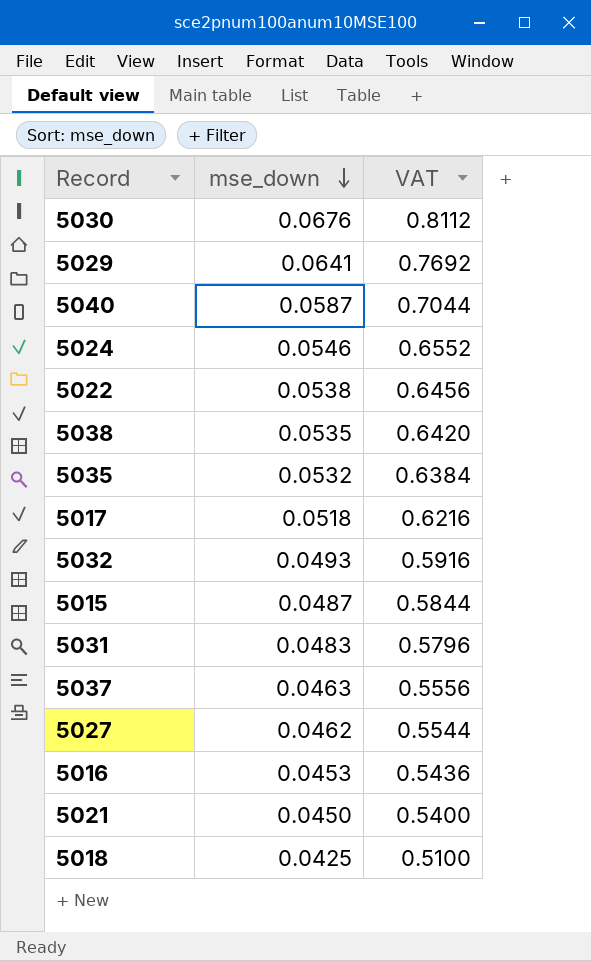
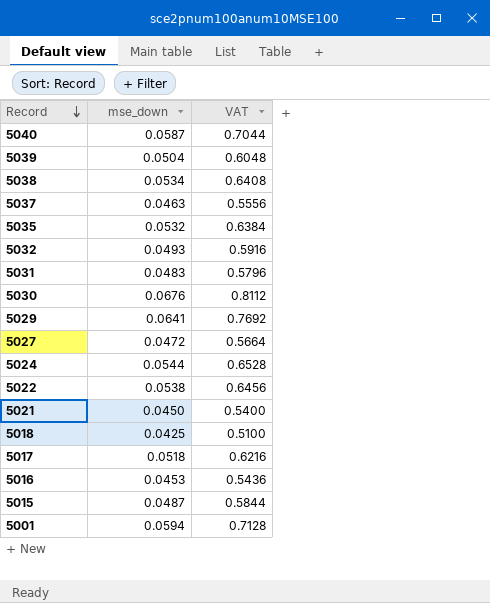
row order: mse_down descending -> Record descending
row 5039: none -> 0.0504 | 0.6048
5038 | mse_down: 0.0535 -> 0.0534
5038 | VAT: 0.6420 -> 0.6408
5027 | mse_down: 0.0462 -> 0.0472
5027 | VAT: 0.5544 -> 0.5664
5024 | mse_down: 0.0546 -> 0.0544
5024 | VAT: 0.6552 -> 0.6528
row 5001: none -> 0.0594 | 0.7128

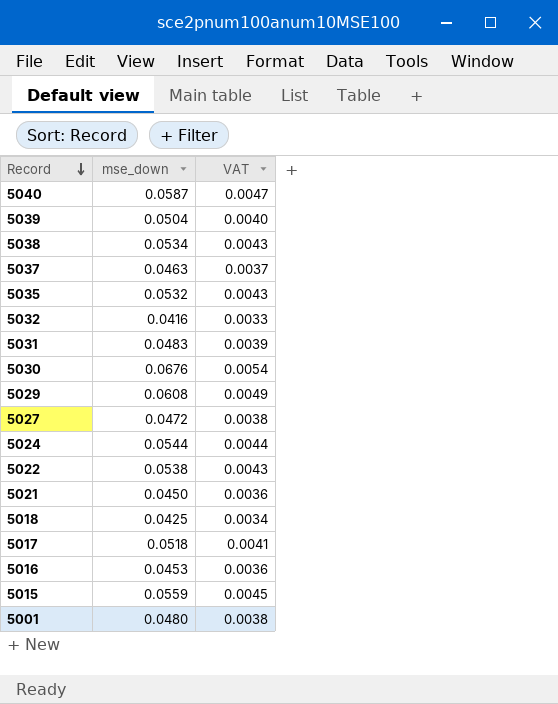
column VAT | formula: [mse_down] * 12 -> [mse_down] * 0.08
5032 | mse_down: 0.0493 -> 0.0416
5029 | mse_down: 0.0641 -> 0.0608
5015 | mse_down: 0.0487 -> 0.0559
5001 | mse_down: 0.0594 -> 0.0480

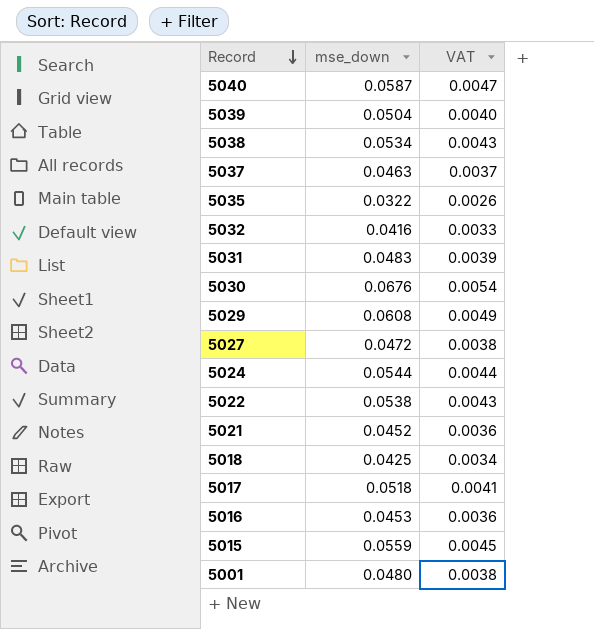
5035 | mse_down: 0.0532 -> 0.0322
5035 | VAT: 0.0043 -> 0.0026
5021 | mse_down: 0.0450 -> 0.0452

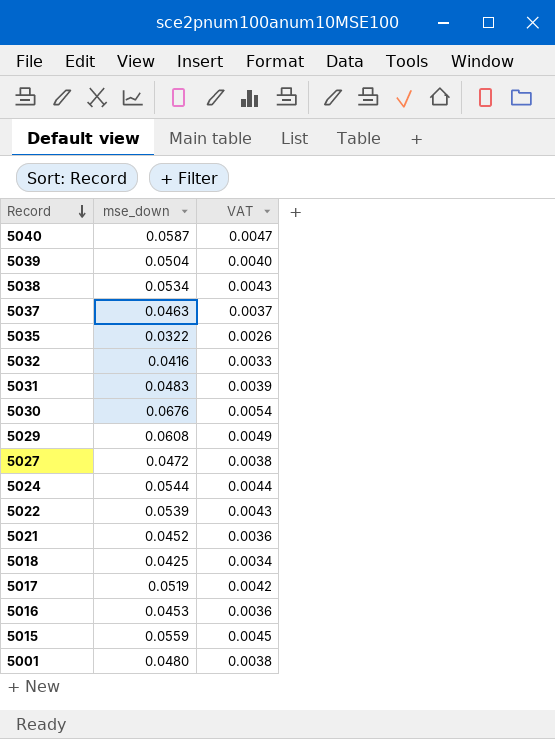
5022 | mse_down: 0.0538 -> 0.0539
5017 | mse_down: 0.0518 -> 0.0519
5017 | VAT: 0.0041 -> 0.0042

